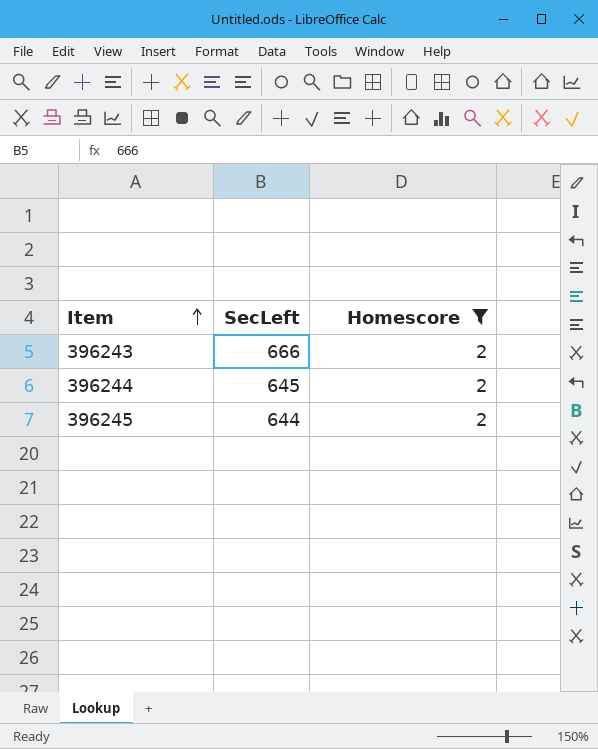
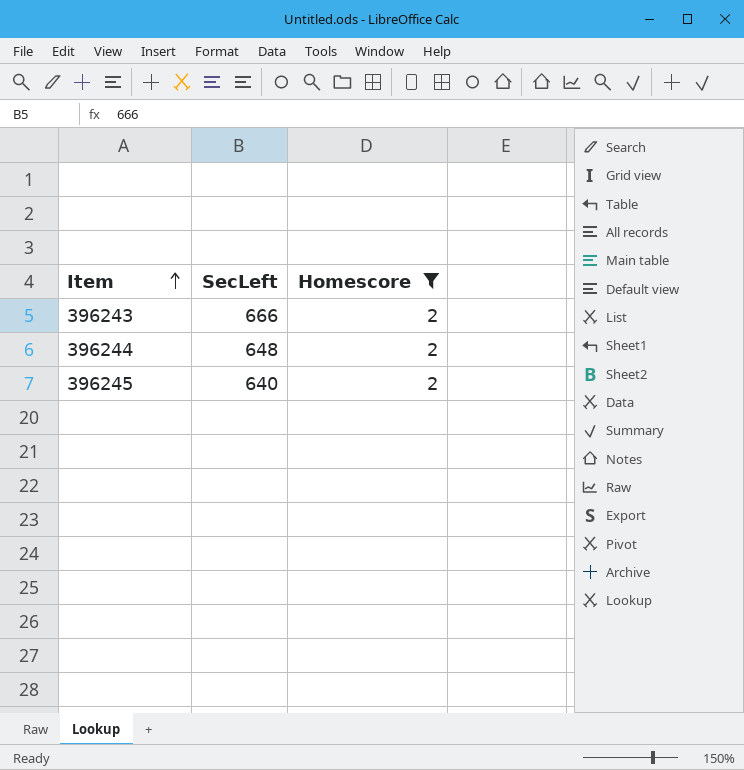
396244 | SecLeft: 645 -> 648
396245 | SecLeft: 644 -> 640

